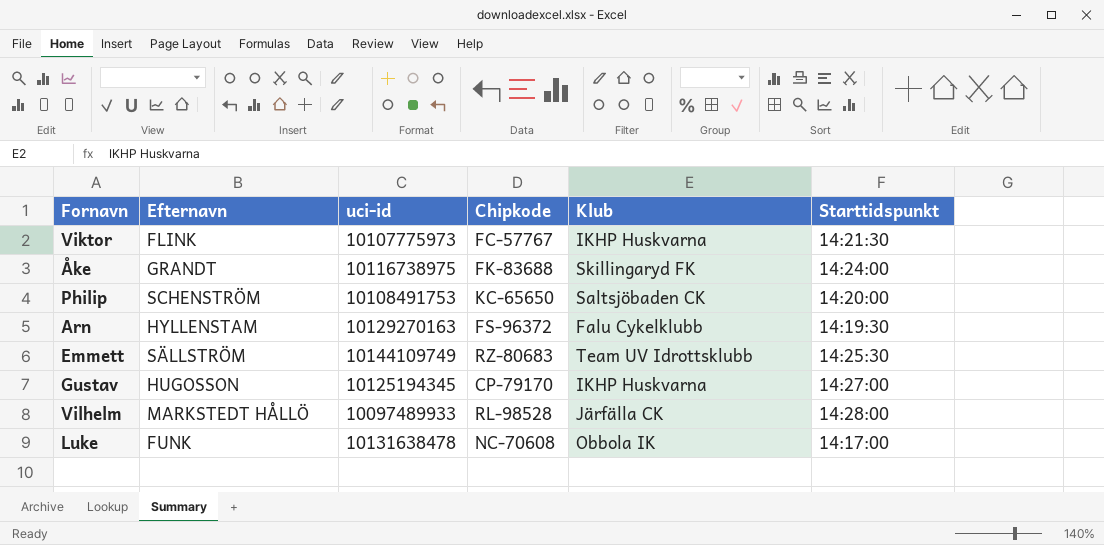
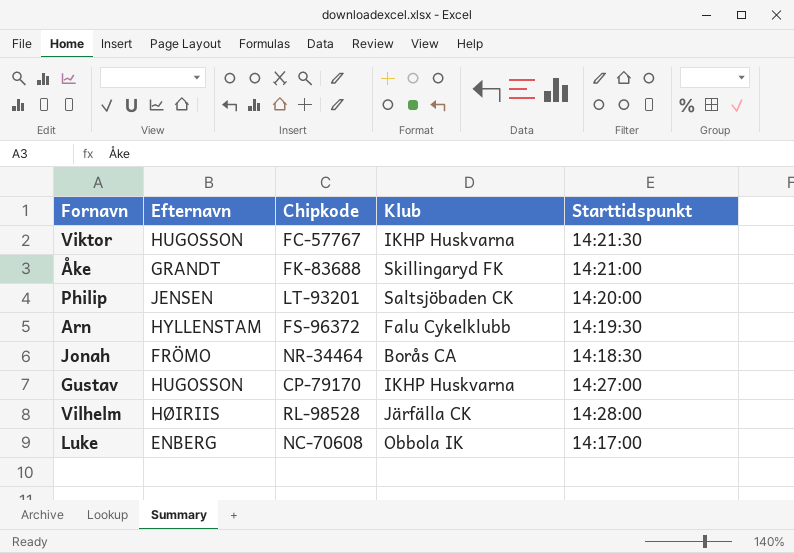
column uci-id | position: 3 -> none
row Emmett: SÄLLSTRÖM | 10144109749 | RZ-80683 | Team UV Idrottsklubb | 14:25:30 -> none
Viktor | Efternavn: FLINK -> HUGOSSON
Åke | Starttidspunkt: 14:24:00 -> 14:21:00
Philip | Efternavn: SCHENSTRÖM -> JENSEN
Philip | Chipkode: KC-65650 -> LT-93201
row Jonah: none -> FRÖMO | NR-34464 | Borås CA | 14:18:30
Vilhelm | Efternavn: MARKSTEDT HÅLLÖ -> HØIRIIS
Luke | Efternavn: FUNK -> ENBERG

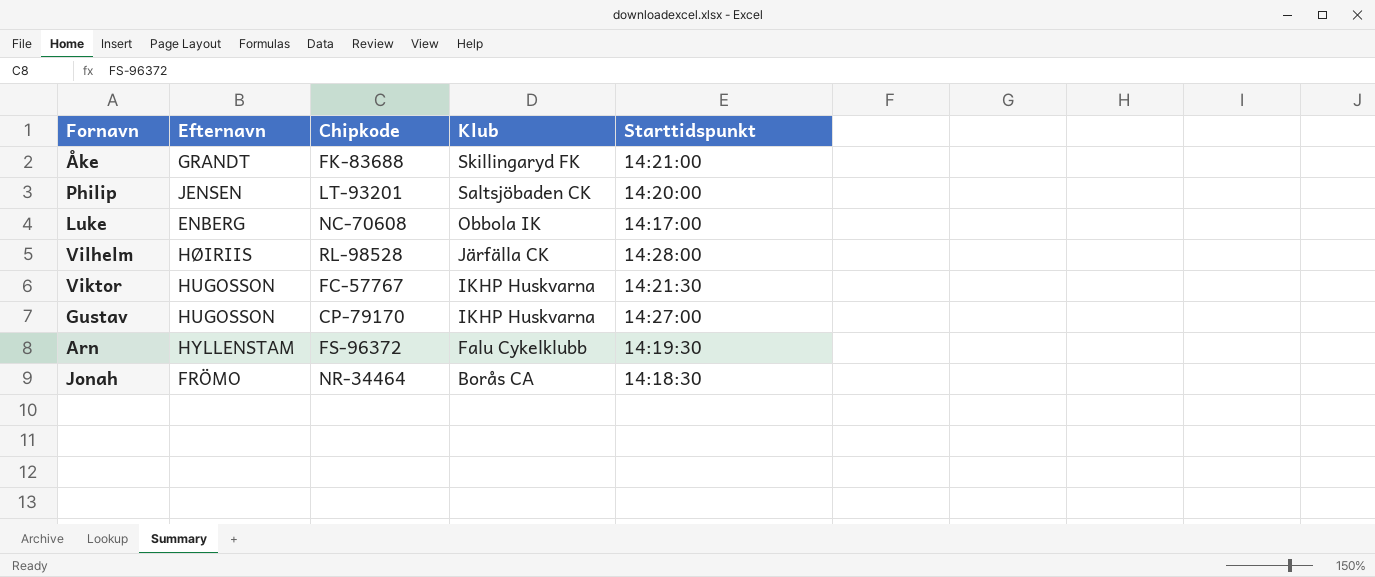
row order: none -> Klub descending

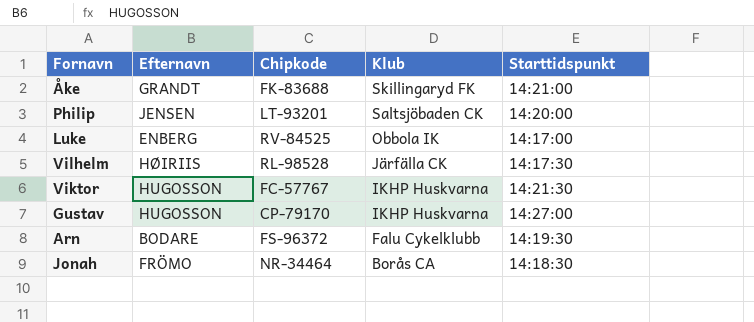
Luke | Chipkode: NC-70608 -> RV-84525
Vilhelm | Starttidspunkt: 14:28:00 -> 14:17:30
Arn | Efternavn: HYLLENSTAM -> BODARE

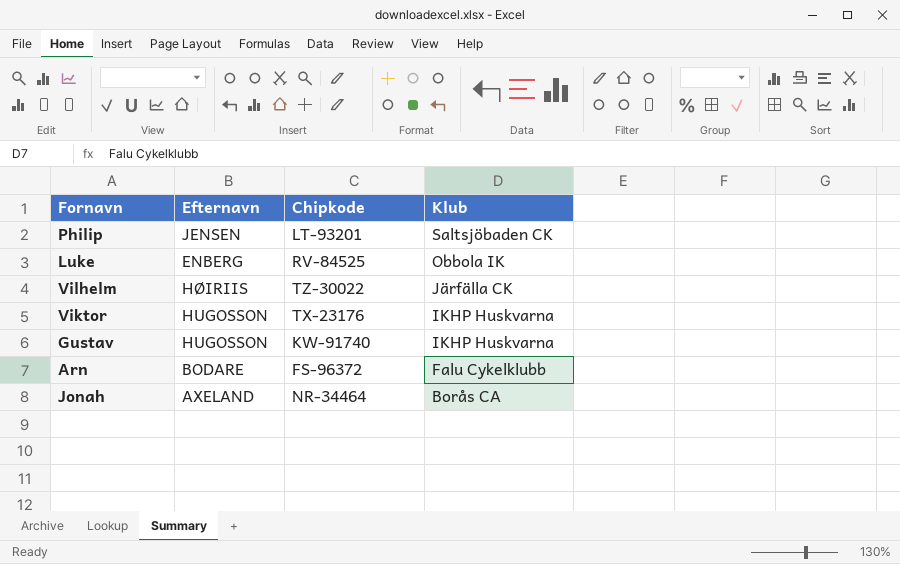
column Starttidspunkt | position: 5 -> none
row Åke: GRANDT | FK-83688 | Skillingaryd FK | 14:21:00 -> none
Vilhelm | Chipkode: RL-98528 -> TZ-30022
Viktor | Chipkode: FC-57767 -> TX-23176
Gustav | Chipkode: CP-79170 -> KW-91740
Jonah | Efternavn: FRÖMO -> AXELAND

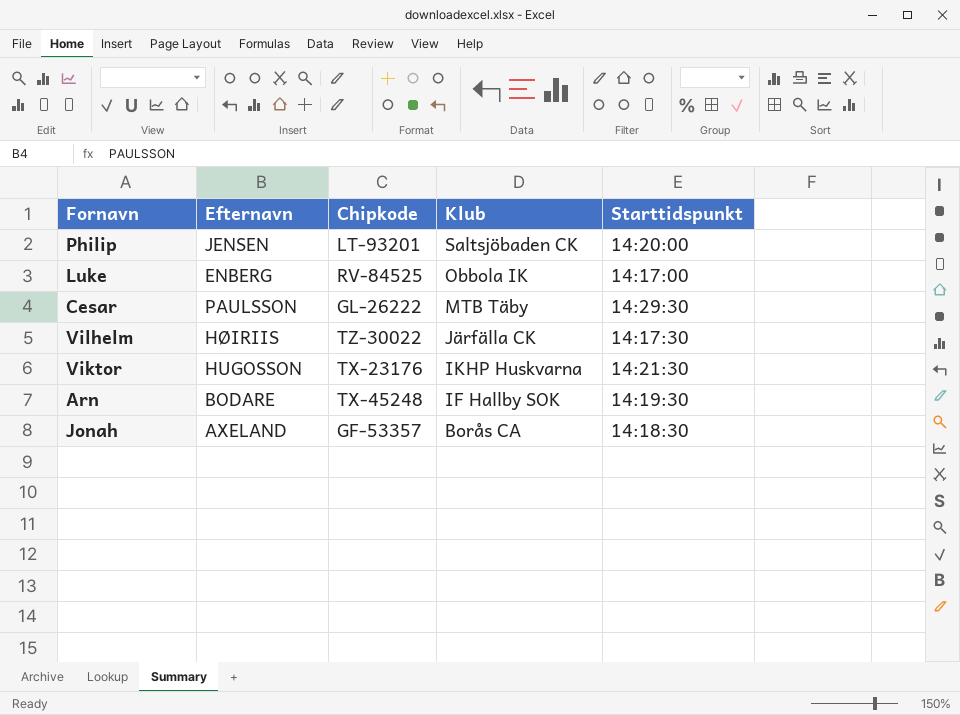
column Starttidspunkt | position: none -> 5
row Gustav: HUGOSSON | KW-91740 | IKHP Huskvarna -> none
row Cesar: none -> PAULSSON | GL-26222 | MTB Täby | 14:29:30
Arn | Chipkode: FS-96372 -> TX-45248
Arn | Klub: Falu Cykelklubb -> IF Hallby SOK
Jonah | Chipkode: NR-34464 -> GF-53357

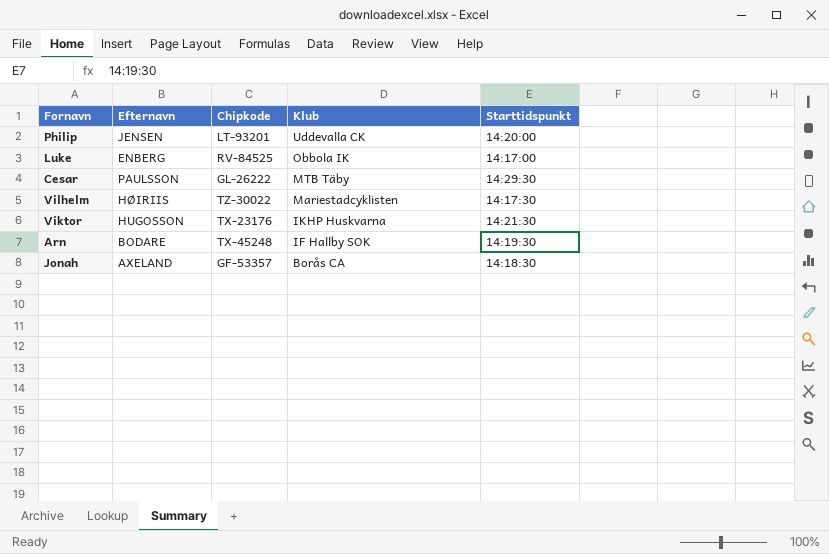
Philip | Klub: Saltsjöbaden CK -> Uddevalla CK
Vilhelm | Klub: Järfälla CK -> Mariestadcyklisten

